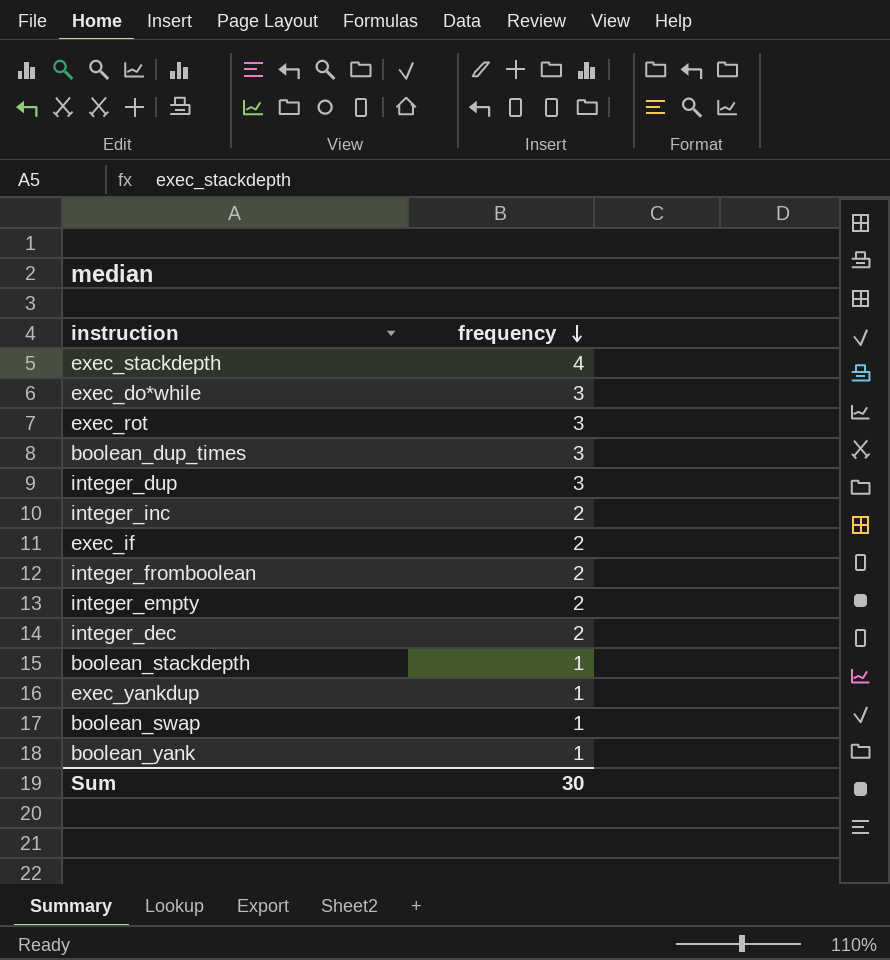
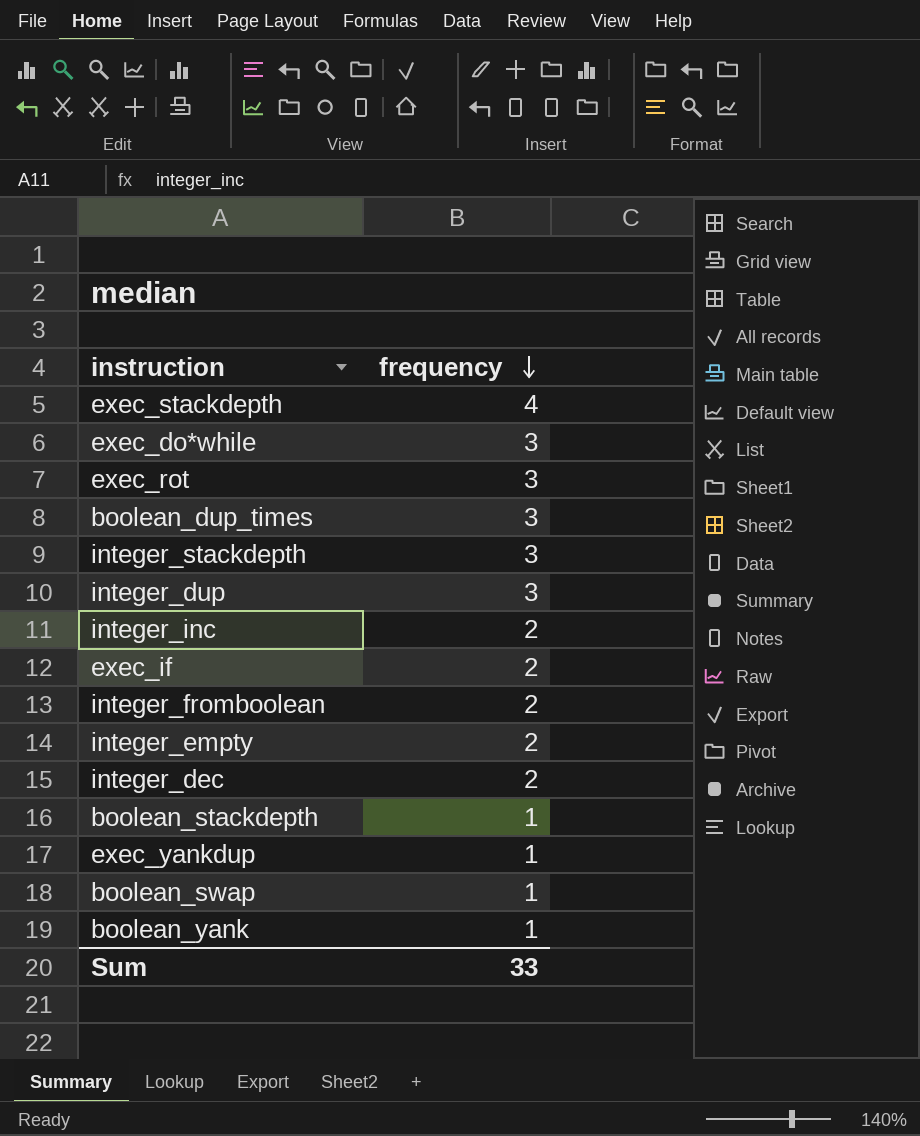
row integer_stackdepth: none -> 3
Sum | frequency: 30 -> 33

